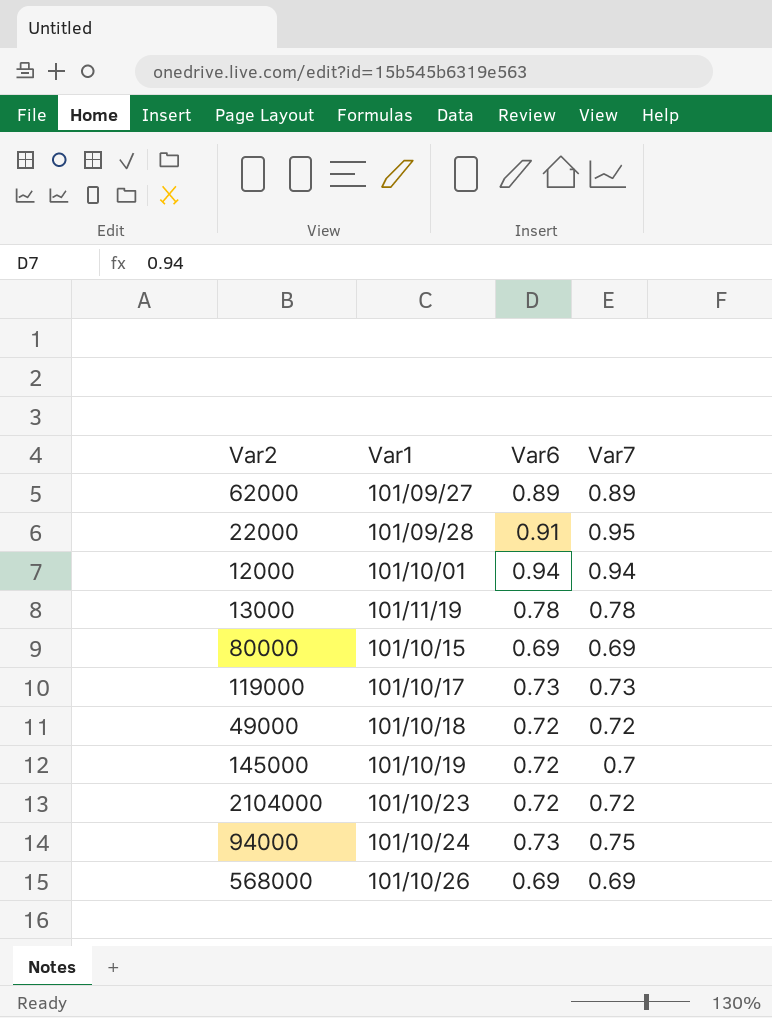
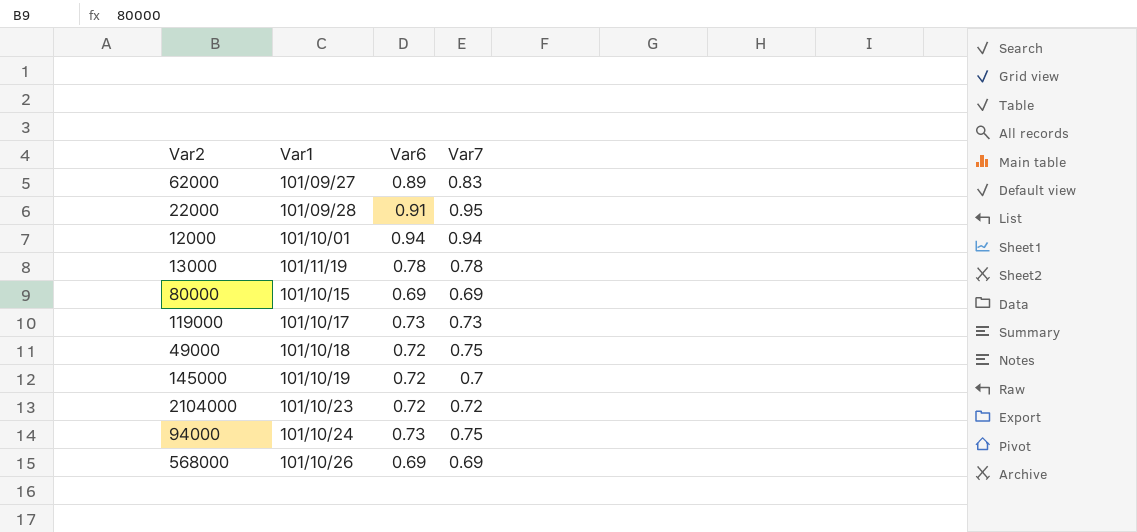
62000 | Var7: 0.89 -> 0.83
49000 | Var7: 0.72 -> 0.75

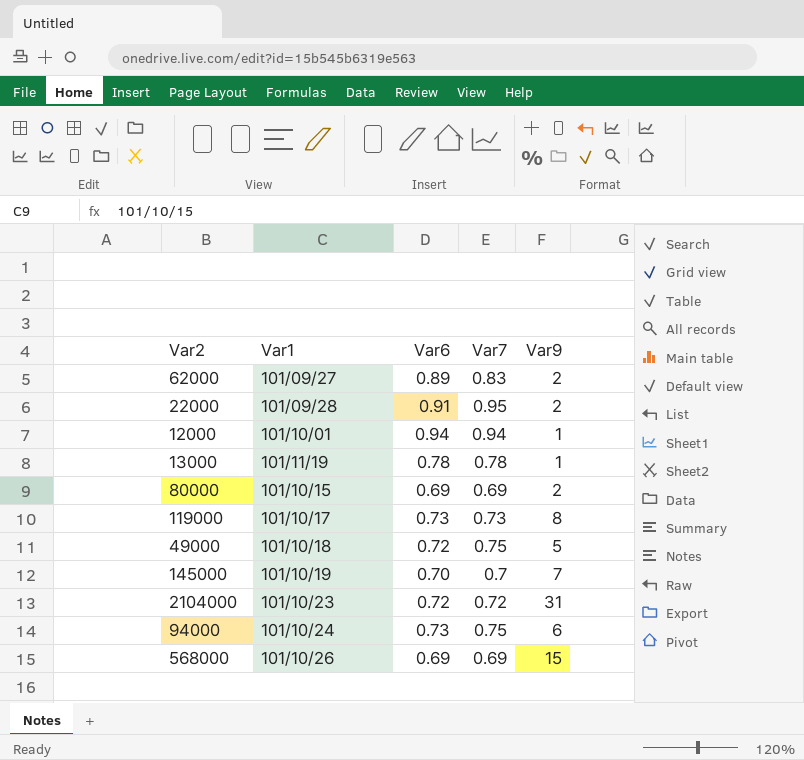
column Var9 | position: none -> 5
145000 | Var6: 0.72 -> 0.70

